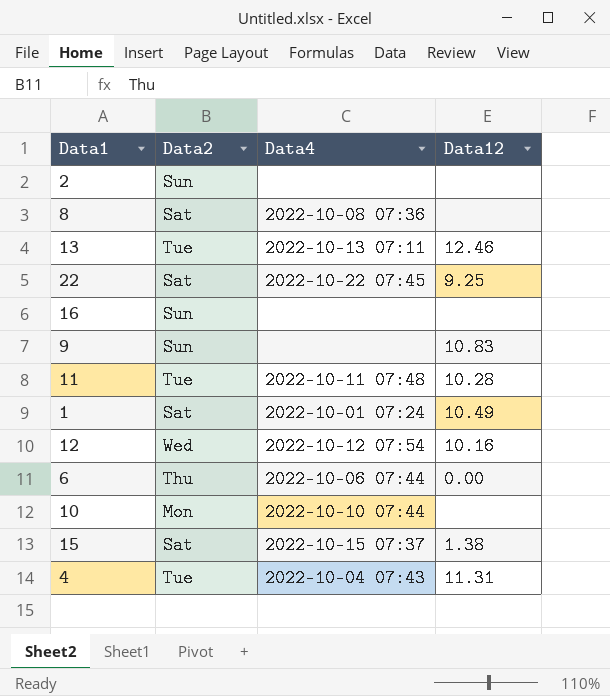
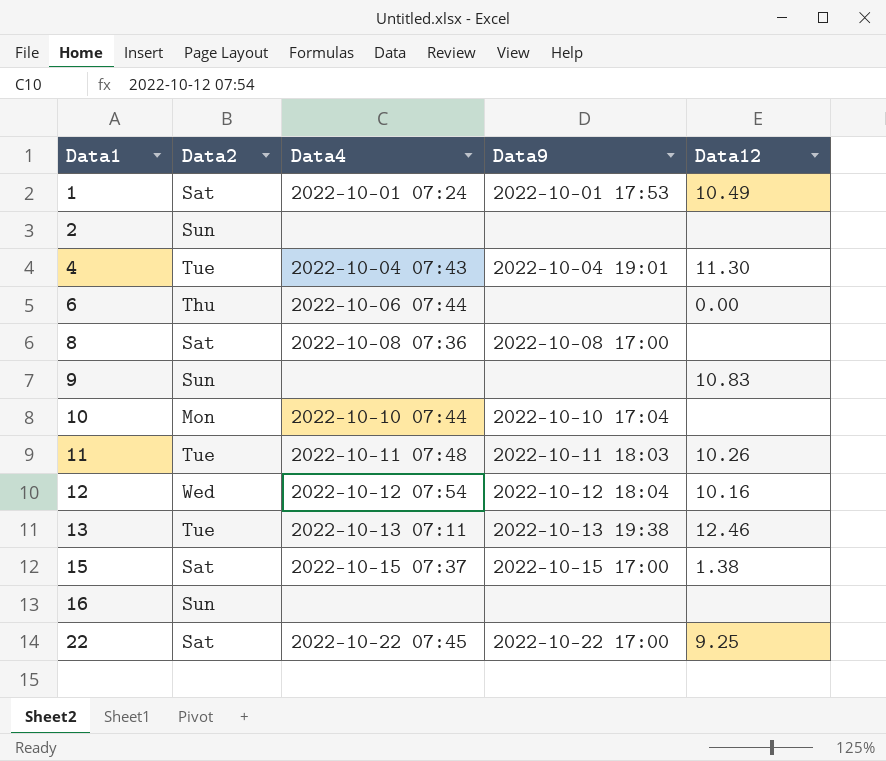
row order: none -> Data1 ascending
column Data9 | position: none -> 4
4 | Data12: 11.31 -> 11.30
11 | Data12: 10.28 -> 10.26

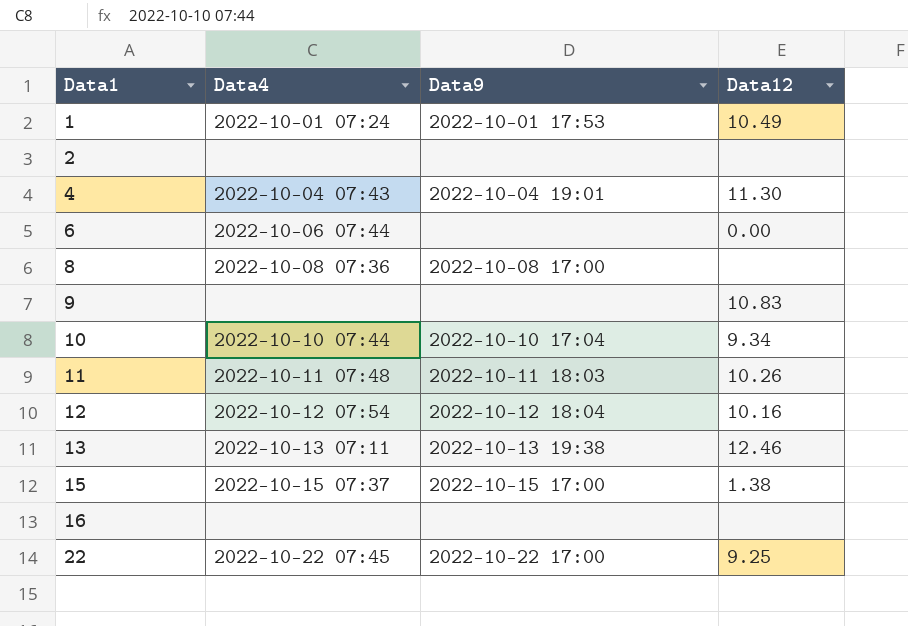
column Data2 | position: 2 -> none
10 | Data12: none -> 9.34

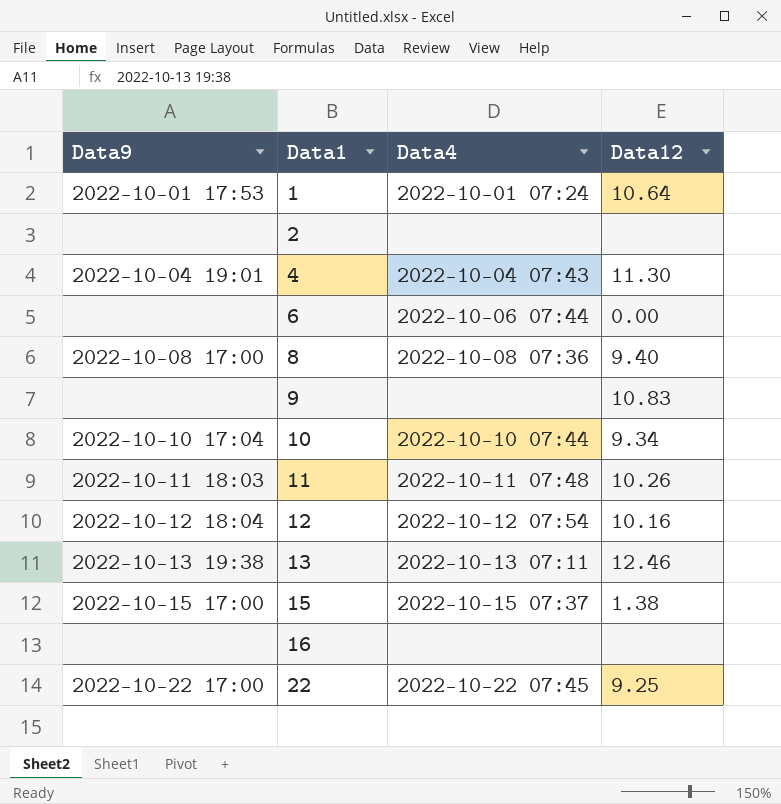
column Data9 | position: 3 -> 1
1 | Data12: 10.49 -> 10.64
8 | Data12: none -> 9.40

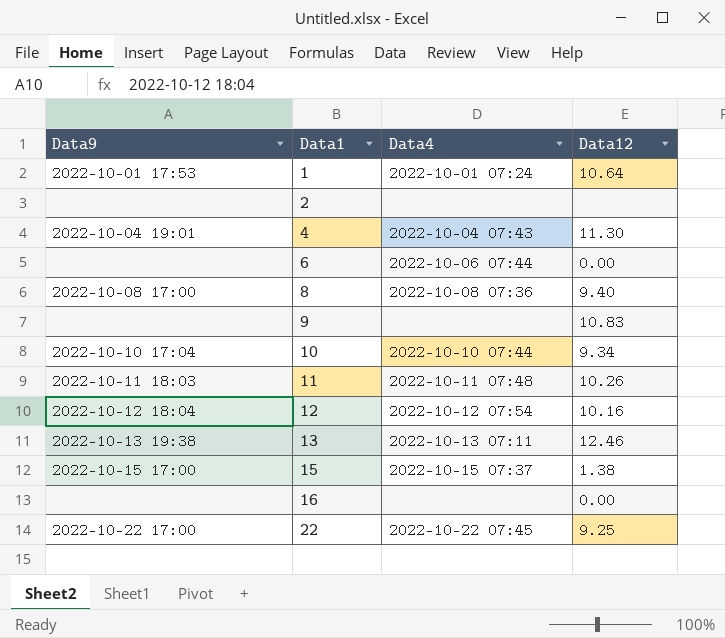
16 | Data12: none -> 0.00

